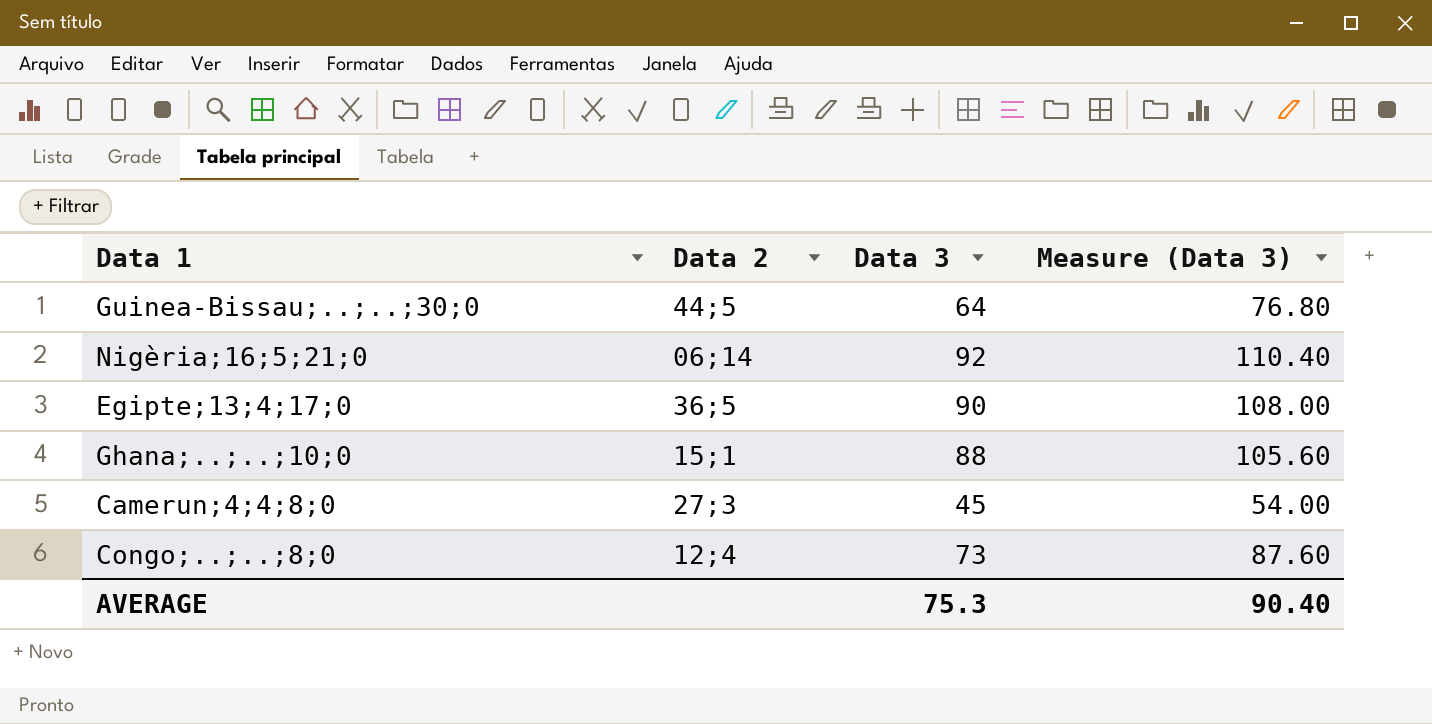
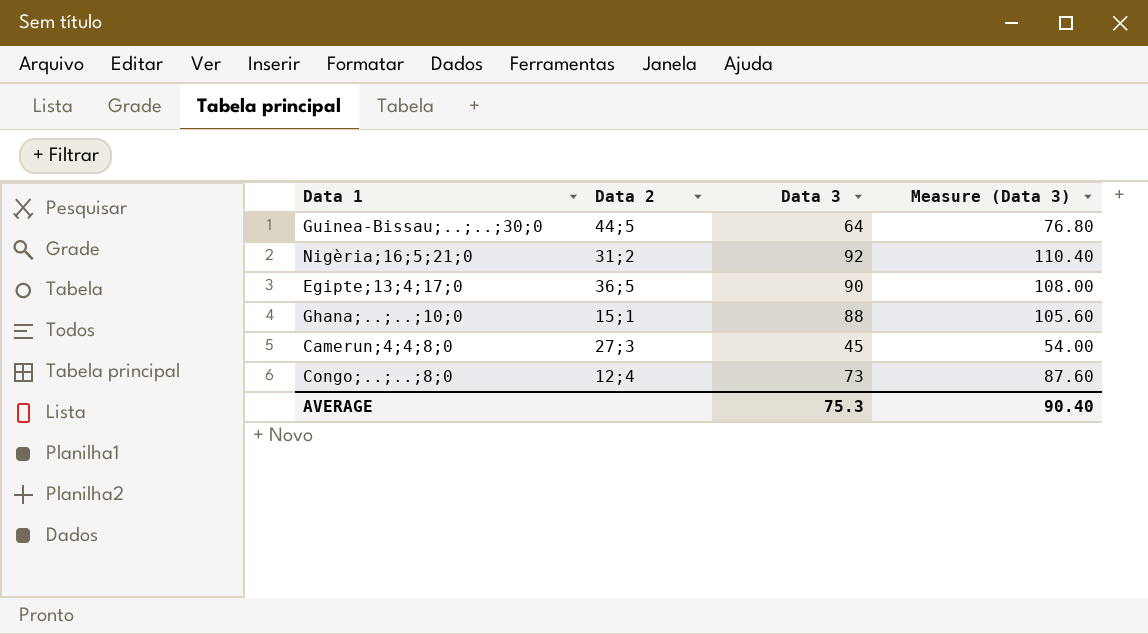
Nigèria;16;5;21;0 | Data 2: 06;14 -> 31;2

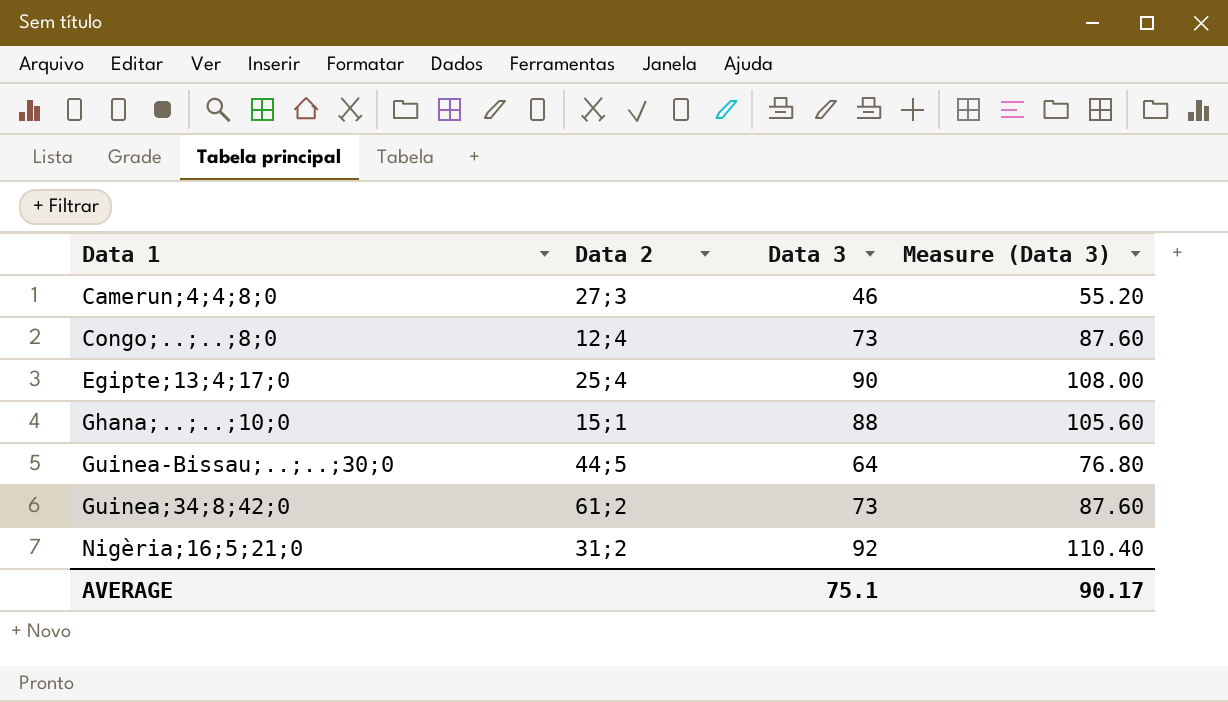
row order: none -> Data 1 ascending
Camerun;4;4;8;0 | Data 3: 45 -> 46
Camerun;4;4;8;0 | Measure (Data 3): 54.00 -> 55.20
Egipte;13;4;17;0 | Data 2: 36;5 -> 25;4
row Guinea;34;8;42;0: none -> 61;2 | 73 | 87.60
AVERAGE | Data 3: 75.3 -> 75.1
AVERAGE | Measure (Data 3): 90.40 -> 90.17

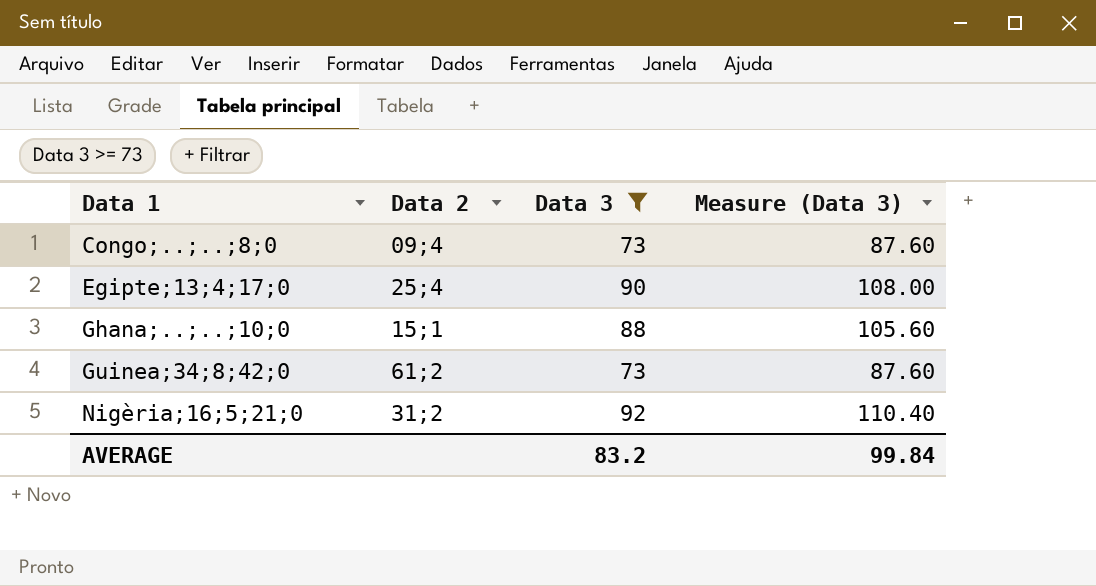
filter: none -> Data 3 >= 73
Congo;..;..;8;0 | Data 2: 12;4 -> 09;4
AVERAGE | Data 3: 75.1 -> 83.2
AVERAGE | Measure (Data 3): 90.17 -> 99.84

